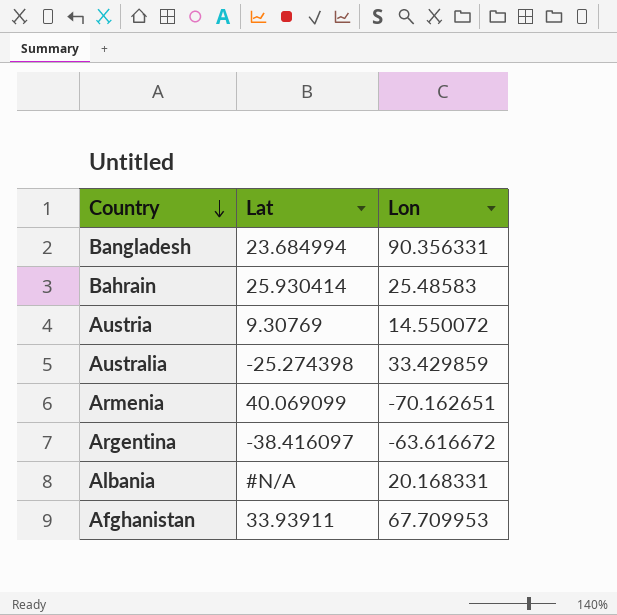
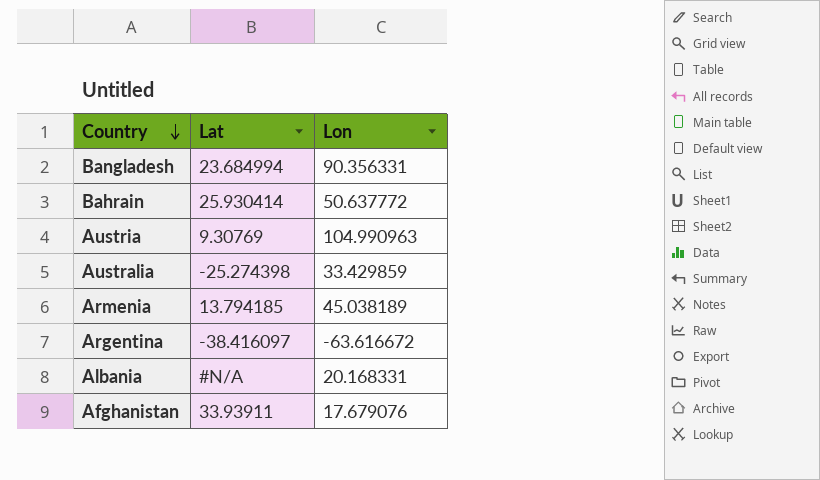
Bahrain | Lon: 25.48583 -> 50.637772
Austria | Lon: 14.550072 -> 104.990963
Armenia | Lat: 40.069099 -> 13.794185
Armenia | Lon: -70.162651 -> 45.038189
Afghanistan | Lon: 67.709953 -> 17.679076

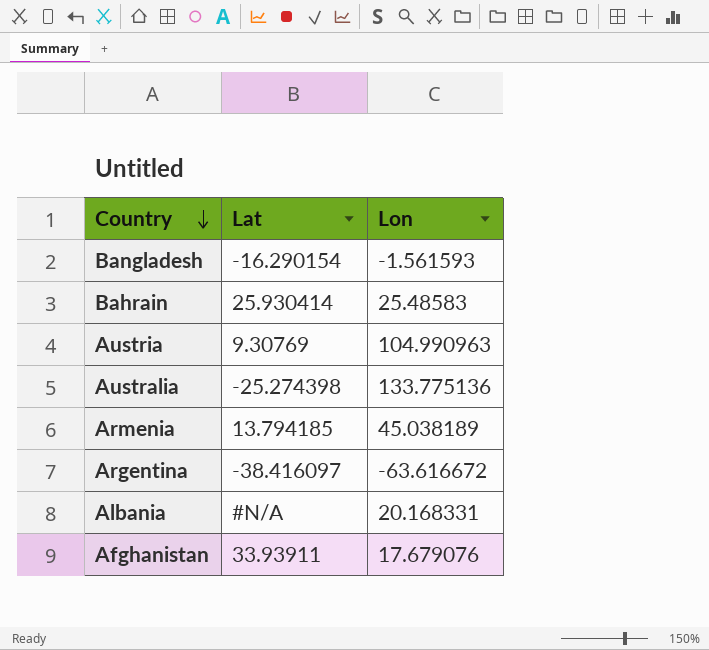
Bangladesh | Lat: 23.684994 -> -16.290154
Bangladesh | Lon: 90.356331 -> -1.561593
Bahrain | Lon: 50.637772 -> 25.48583
Australia | Lon: 33.429859 -> 133.775136

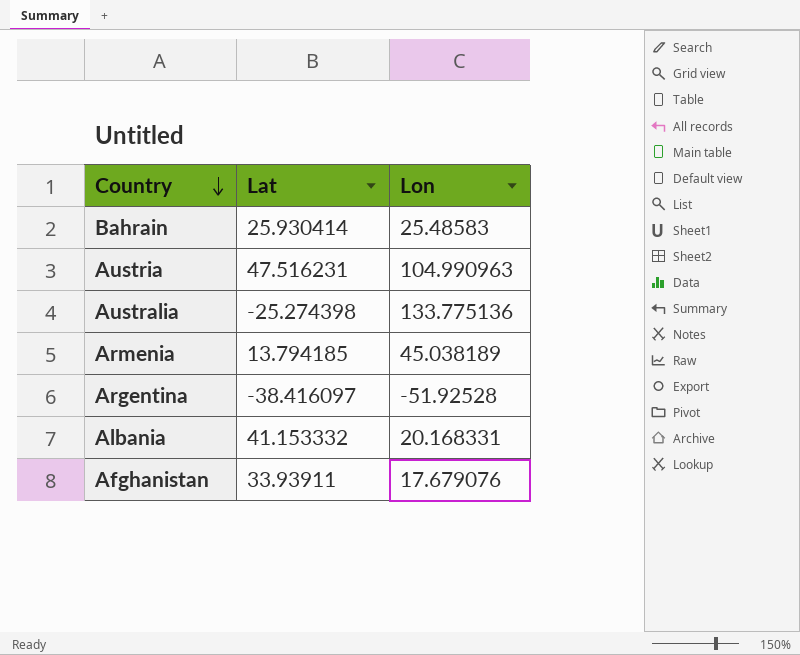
row Bangladesh: -16.290154 | -1.561593 -> none
Austria | Lat: 9.30769 -> 47.516231
Argentina | Lon: -63.616672 -> -51.92528
Albania | Lat: #N/A -> 41.153332

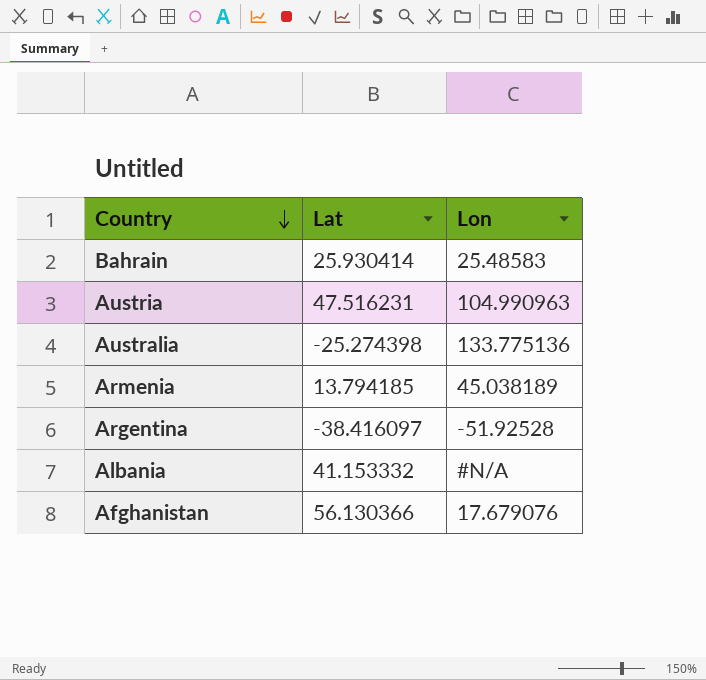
Albania | Lon: 20.168331 -> #N/A
Afghanistan | Lat: 33.93911 -> 56.130366

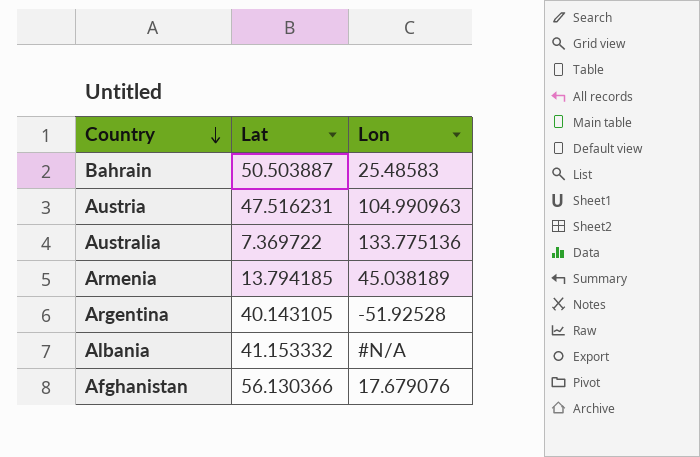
Bahrain | Lat: 25.930414 -> 50.503887
Australia | Lat: -25.274398 -> 7.369722
Argentina | Lat: -38.416097 -> 40.143105

